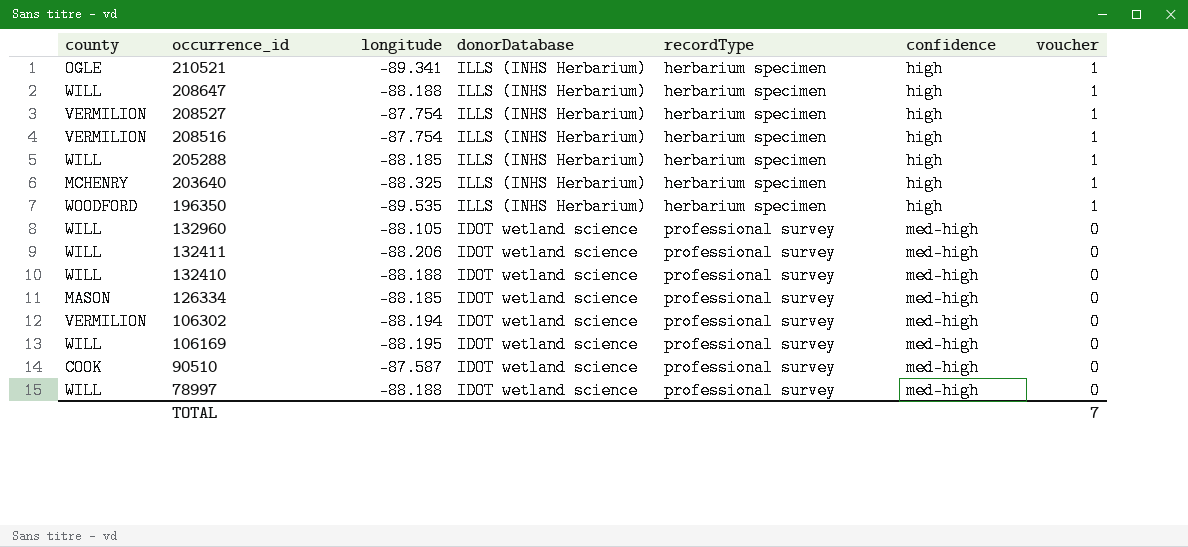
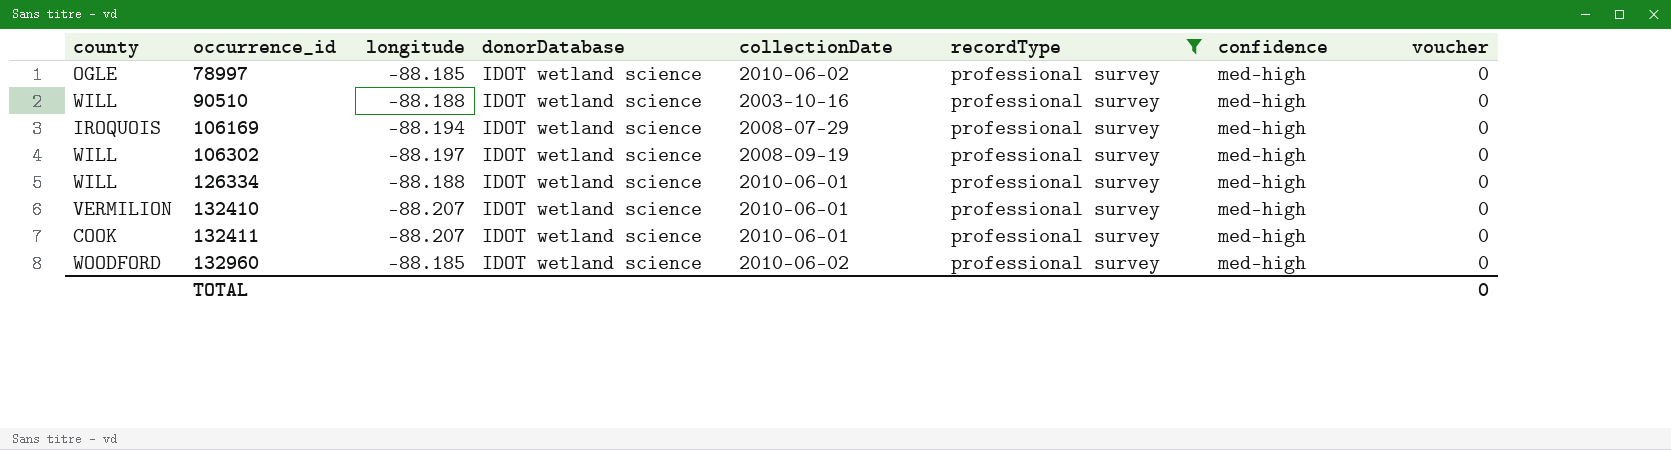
filter: none -> recordType = professional survey
row order: occurrence_id descending -> occurrence_id ascending
column collectionDate | position: none -> 5
78997 | county: WILL -> OGLE
78997 | longitude: -88.188 -> -88.185
90510 | county: COOK -> WILL
90510 | longitude: -87.587 -> -88.188
106169 | county: WILL -> IROQUOIS
106169 | longitude: -88.195 -> -88.194
106302 | county: VERMILION -> WILL
106302 | longitude: -88.194 -> -88.197
126334 | county: MASON -> WILL
126334 | longitude: -88.185 -> -88.188
132410 | county: WILL -> VERMILION
132410 | longitude: -88.188 -> -88.207
132411 | county: WILL -> COOK
132411 | longitude: -88.206 -> -88.207
132960 | county: WILL -> WOODFORD
132960 | longitude: -88.105 -> -88.185
TOTAL | voucher: 7 -> 0

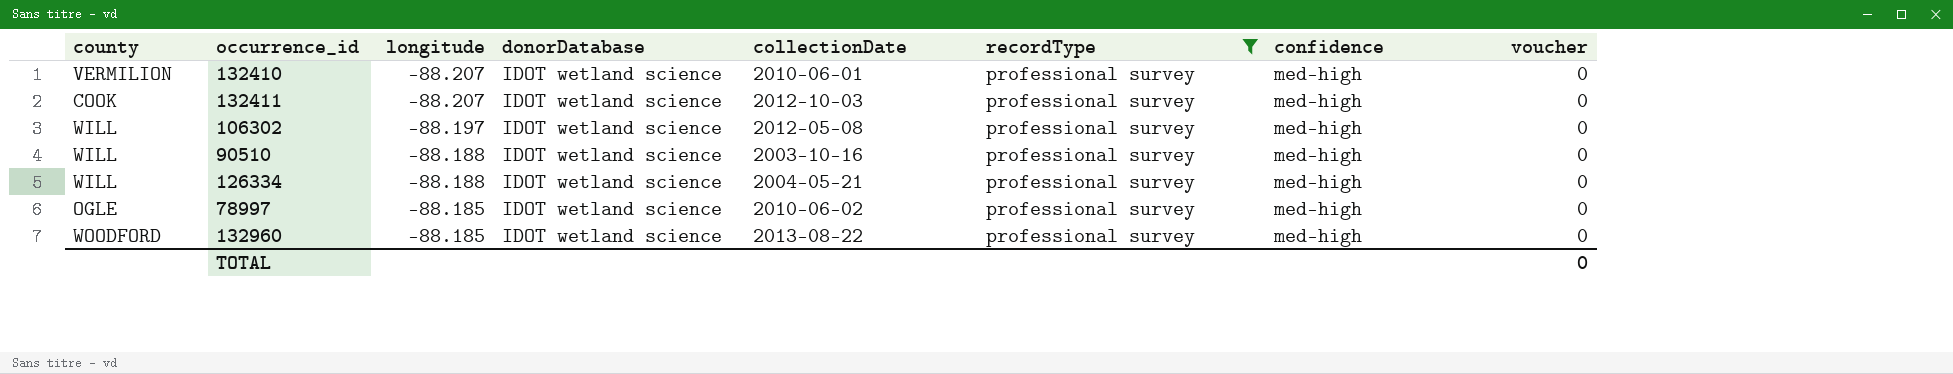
row order: occurrence_id ascending -> longitude ascending
row 106169: IROQUOIS | -88.194 | IDOT wetland science | 2008-07-29 | professional survey | med-high | 0 -> none
132411 | collectionDate: 2010-06-01 -> 2012-10-03
106302 | collectionDate: 2008-09-19 -> 2012-05-08
126334 | collectionDate: 2010-06-01 -> 2004-05-21
132960 | collectionDate: 2010-06-02 -> 2013-08-22

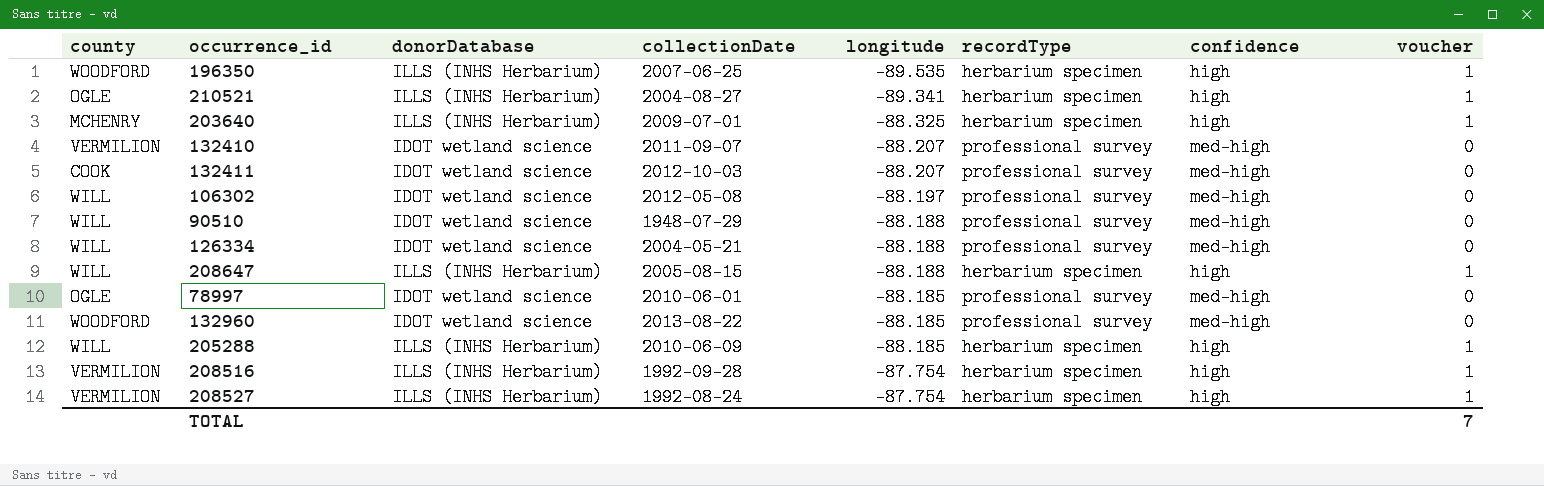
filter: recordType = professional survey -> none
column longitude | position: 3 -> 5
132410 | collectionDate: 2010-06-01 -> 2011-09-07
90510 | collectionDate: 2003-10-16 -> 1948-07-29
78997 | collectionDate: 2010-06-02 -> 2010-06-01
TOTAL | voucher: 0 -> 7

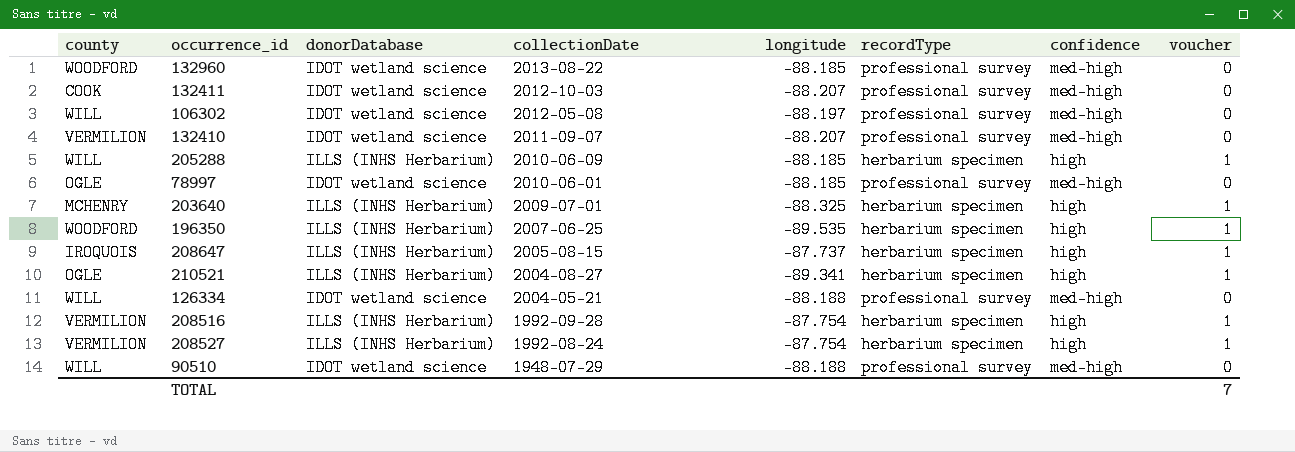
row order: longitude ascending -> collectionDate descending
208647 | county: WILL -> IROQUOIS
208647 | longitude: -88.188 -> -87.737

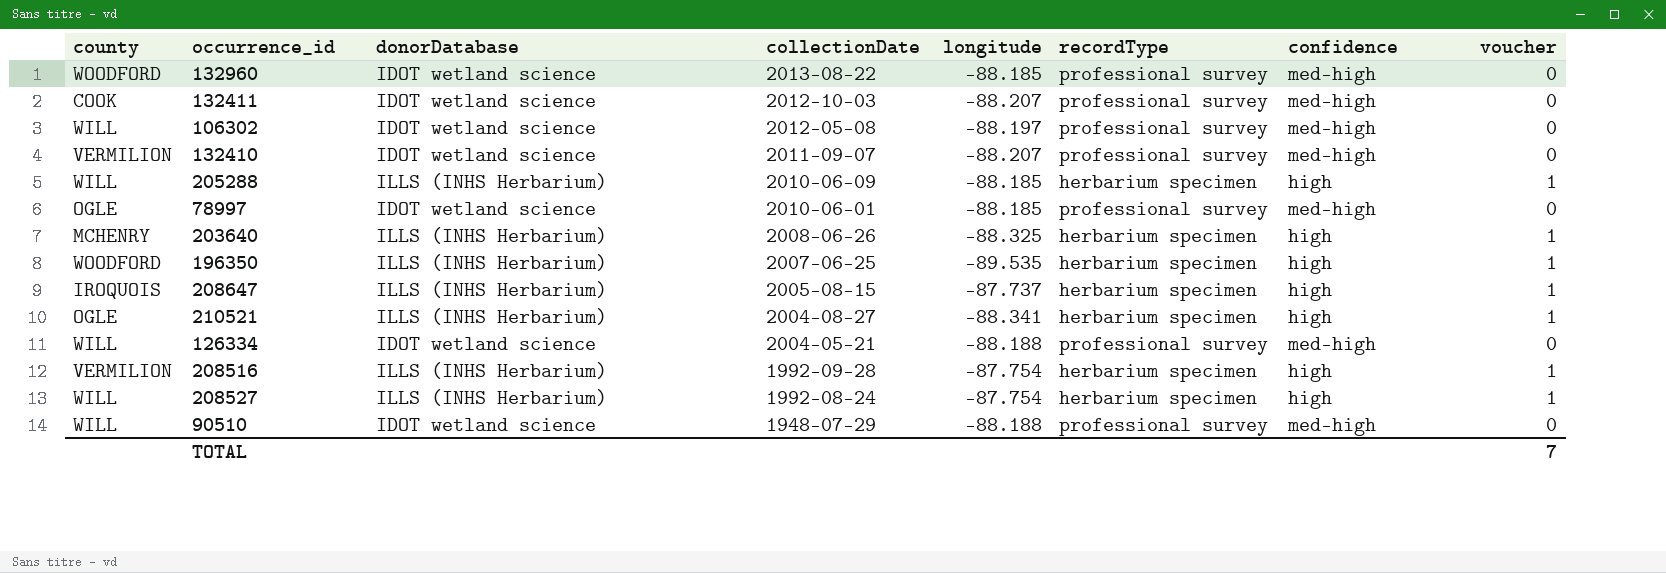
203640 | collectionDate: 2009-07-01 -> 2008-06-26
210521 | longitude: -89.341 -> -88.341
208527 | county: VERMILION -> WILL

